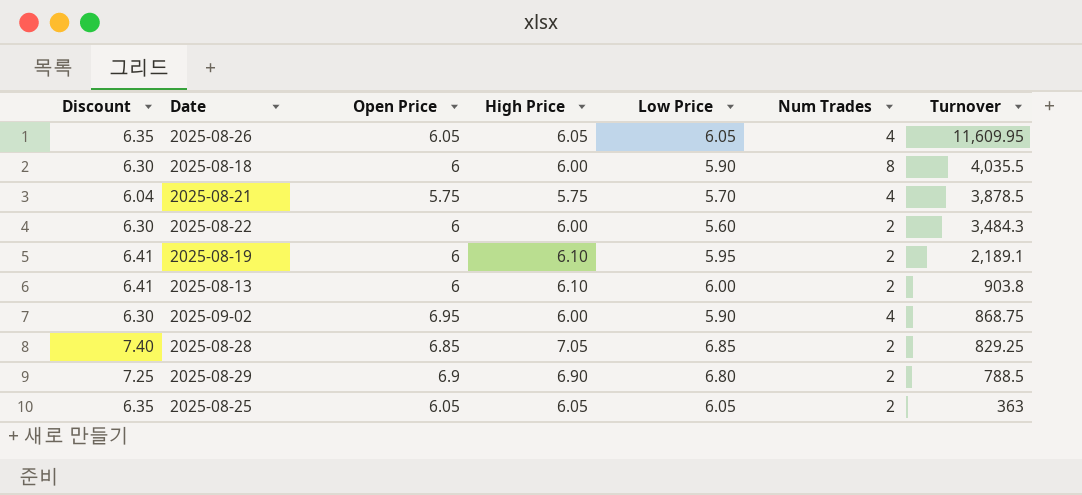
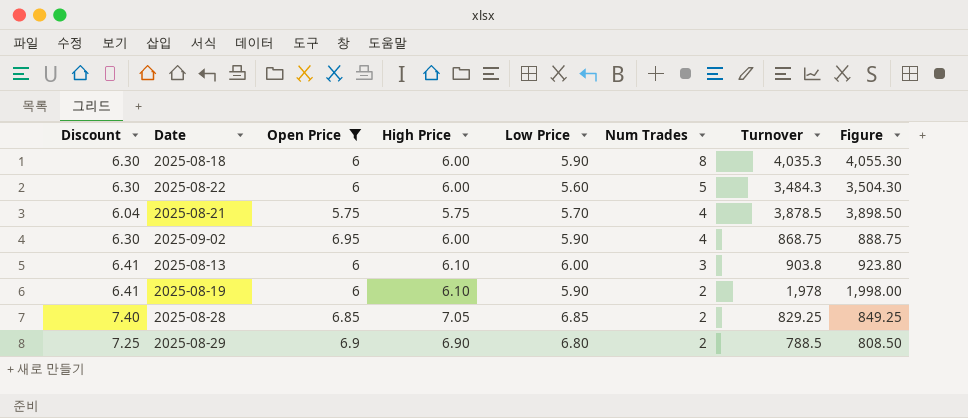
filter: none -> Open Price != 6.05
row order: Turnover descending -> Num Trades descending
column Figure | formula: none -> [Turnover] + 20
2025-08-18 | Turnover: 4,035.5 -> 4,035.3
2025-08-22 | Num Trades: 2 -> 5
2025-08-13 | Num Trades: 2 -> 3
2025-08-19 | Low Price: 5.95 -> 5.90
2025-08-19 | Turnover: 2,189.1 -> 1,978

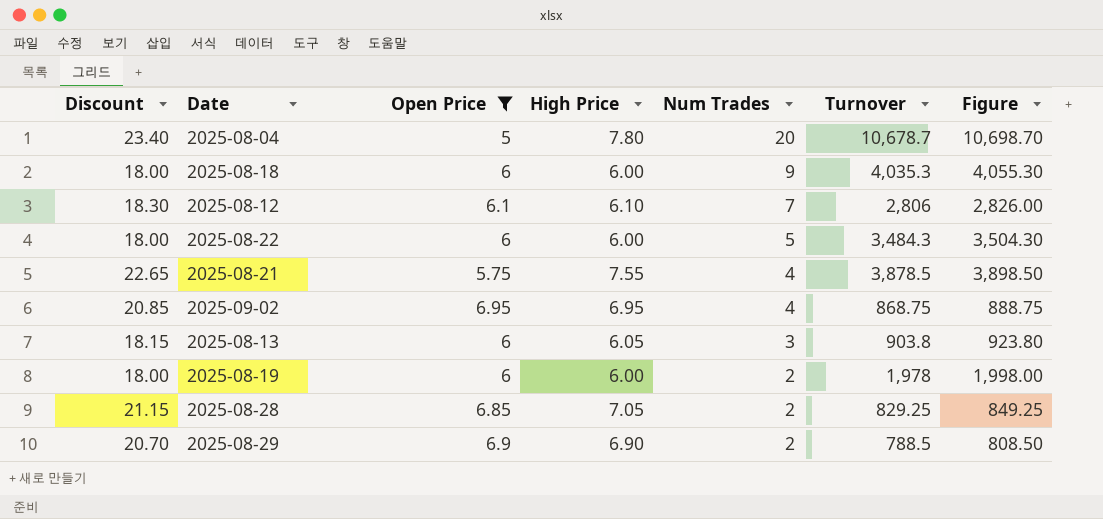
column Low Price | position: 5 -> none
column Discount | formula: [High Price] * 1.05 -> [High Price] * 3
row 2025-08-04: none -> 23.40 | 5 | 7.80 | 20 | 10,678.7 | 10,698.70
2025-08-18 | Num Trades: 8 -> 9
row 2025-08-12: none -> 18.30 | 6.1 | 6.10 | 7 | 2,806 | 2,826.00
2025-08-21 | High Price: 5.75 -> 7.55
2025-09-02 | High Price: 6.00 -> 6.95
2025-08-13 | High Price: 6.10 -> 6.05
2025-08-19 | High Price: 6.10 -> 6.00

